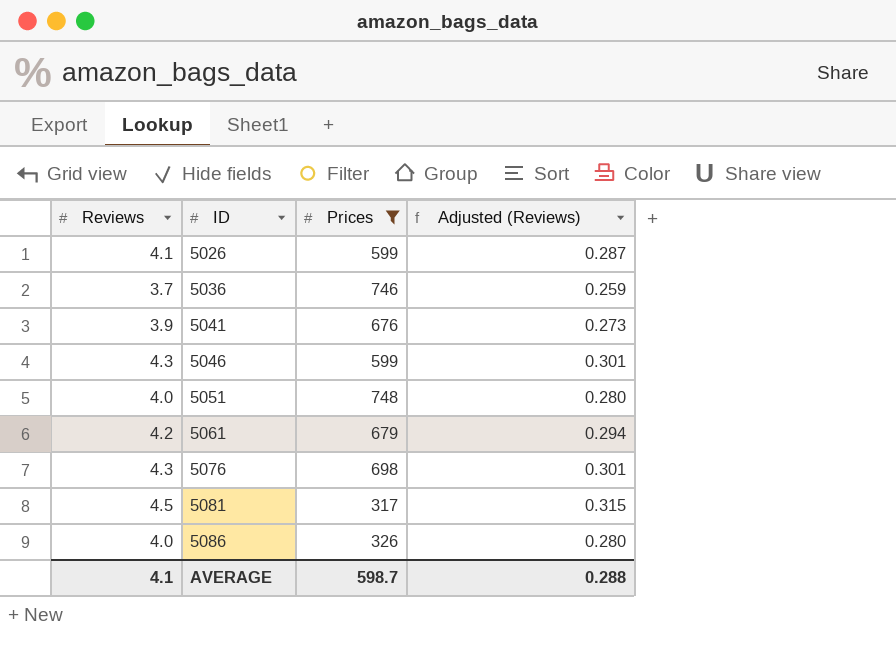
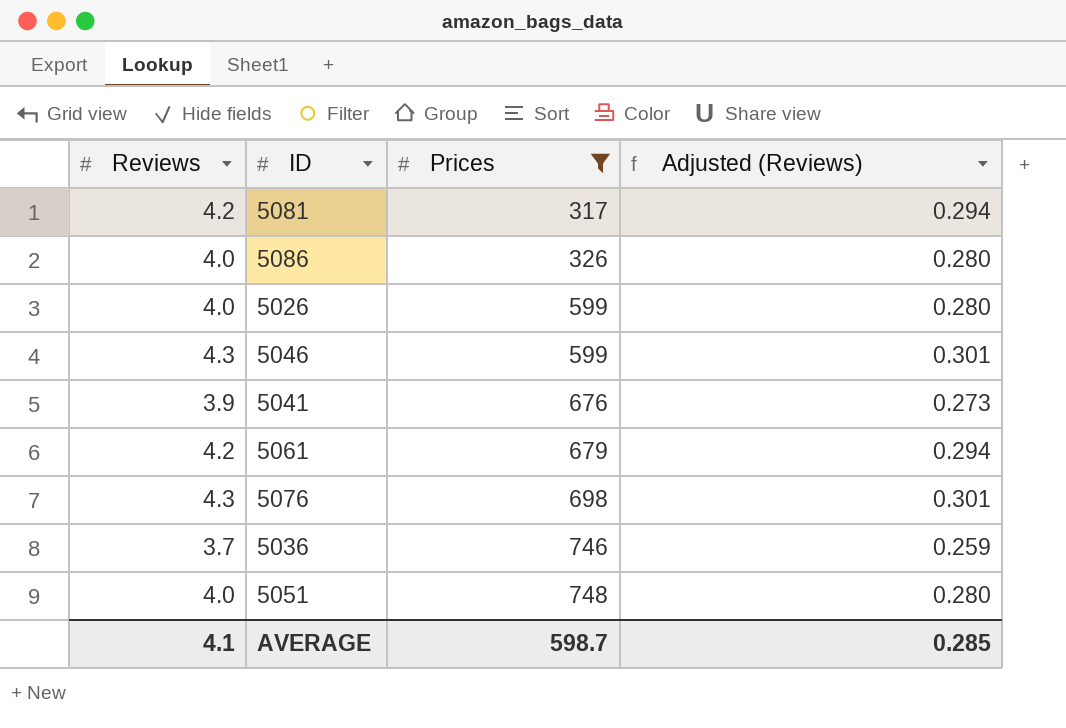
row order: ID ascending -> Prices ascending
5081 | Reviews: 4.5 -> 4.2
5081 | Adjusted (Reviews): 0.315 -> 0.294
5026 | Reviews: 4.1 -> 4.0
5026 | Adjusted (Reviews): 0.287 -> 0.280
AVERAGE | Adjusted (Reviews): 0.288 -> 0.285

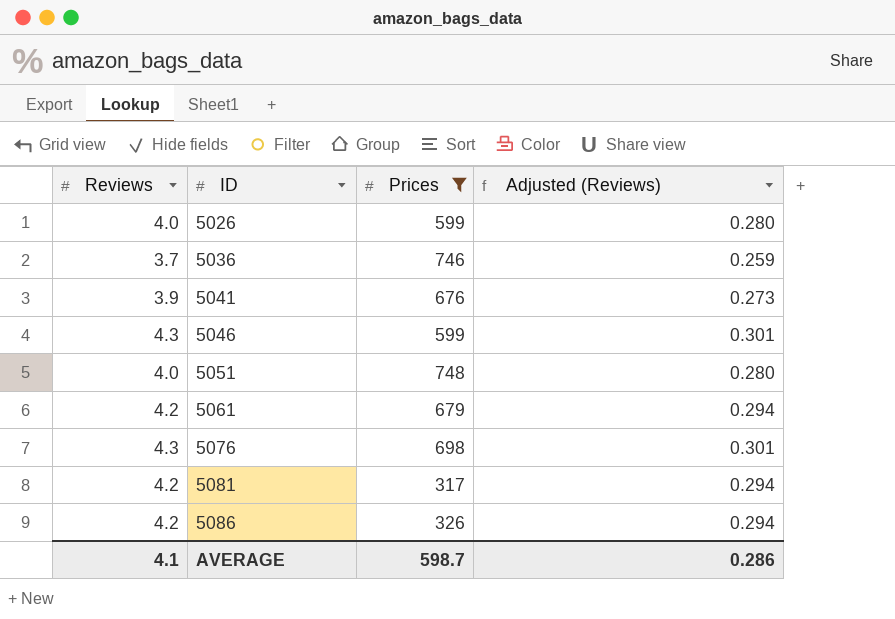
row order: Prices ascending -> ID ascending
5086 | Reviews: 4.0 -> 4.2
5086 | Adjusted (Reviews): 0.280 -> 0.294
AVERAGE | Adjusted (Reviews): 0.285 -> 0.286

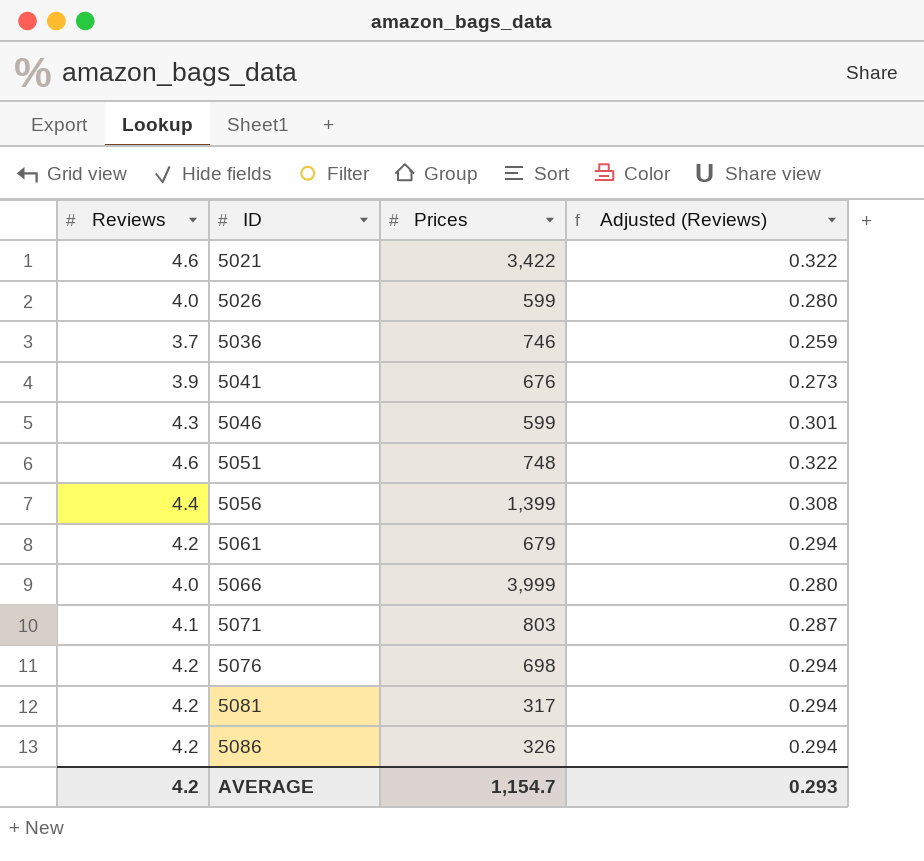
filter: Prices <= 748 -> none
5051 | Reviews: 4.0 -> 4.6
5051 | Adjusted (Reviews): 0.280 -> 0.322
5076 | Reviews: 4.3 -> 4.2
5076 | Adjusted (Reviews): 0.301 -> 0.294
AVERAGE | Reviews: 4.1 -> 4.2
AVERAGE | Prices: 598.7 -> 1,154.7
AVERAGE | Adjusted (Reviews): 0.286 -> 0.293

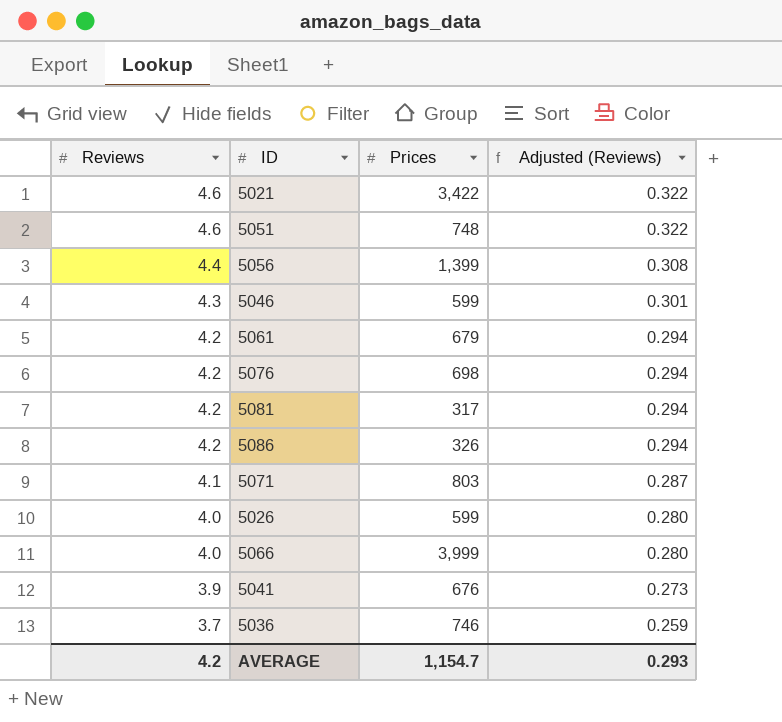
row order: ID ascending -> Reviews descending

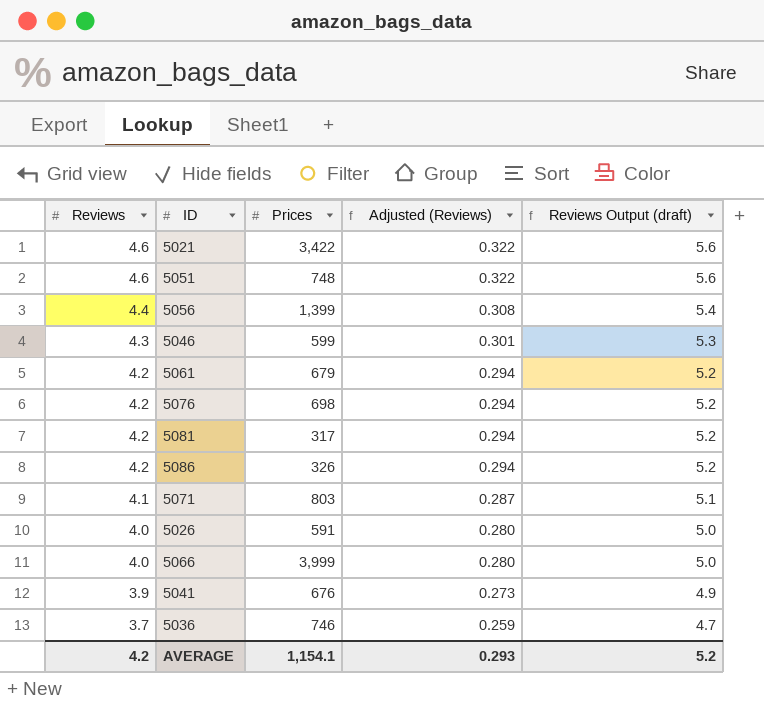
column Reviews Output (draft) | formula: none -> [Reviews] + 1
5026 | Prices: 599 -> 591
AVERAGE | Prices: 1,154.7 -> 1,154.1

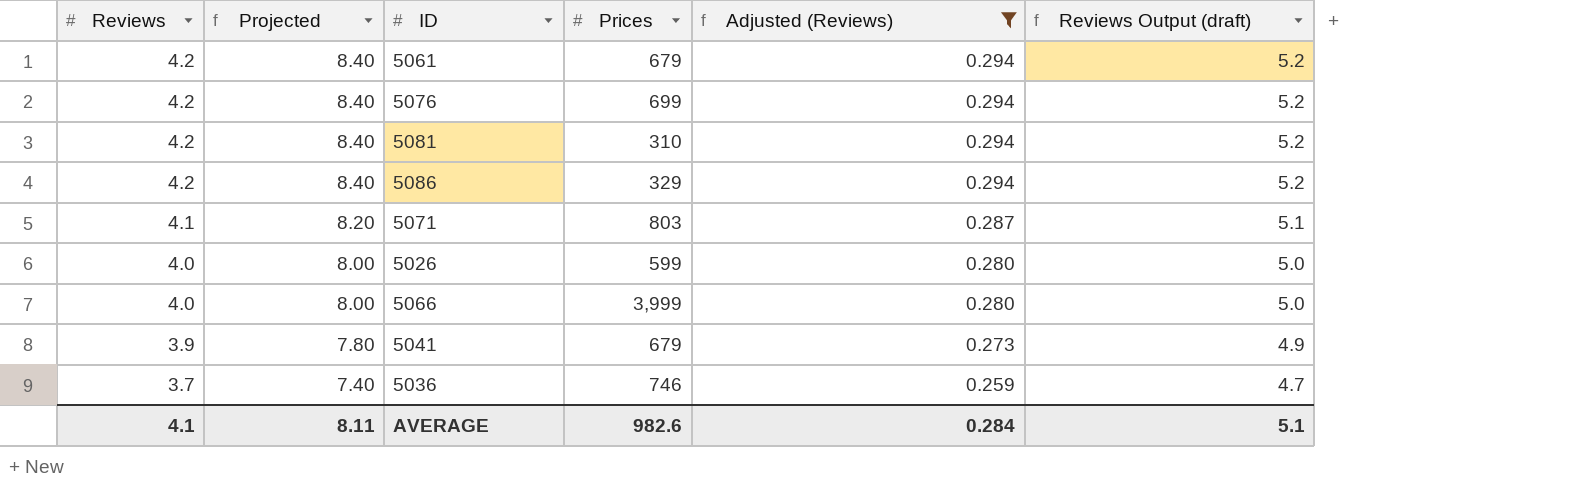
filter: none -> Adjusted (Reviews) <= 0.294
column Projected | formula: none -> [Reviews] * 2
5076 | Prices: 698 -> 699
5081 | Prices: 317 -> 310
5086 | Prices: 326 -> 329
5026 | Prices: 591 -> 599
5041 | Prices: 676 -> 679
AVERAGE | Reviews: 4.2 -> 4.1
AVERAGE | Prices: 1,154.1 -> 982.6
AVERAGE | Adjusted (Reviews): 0.293 -> 0.284
AVERAGE | Reviews Output (draft): 5.2 -> 5.1

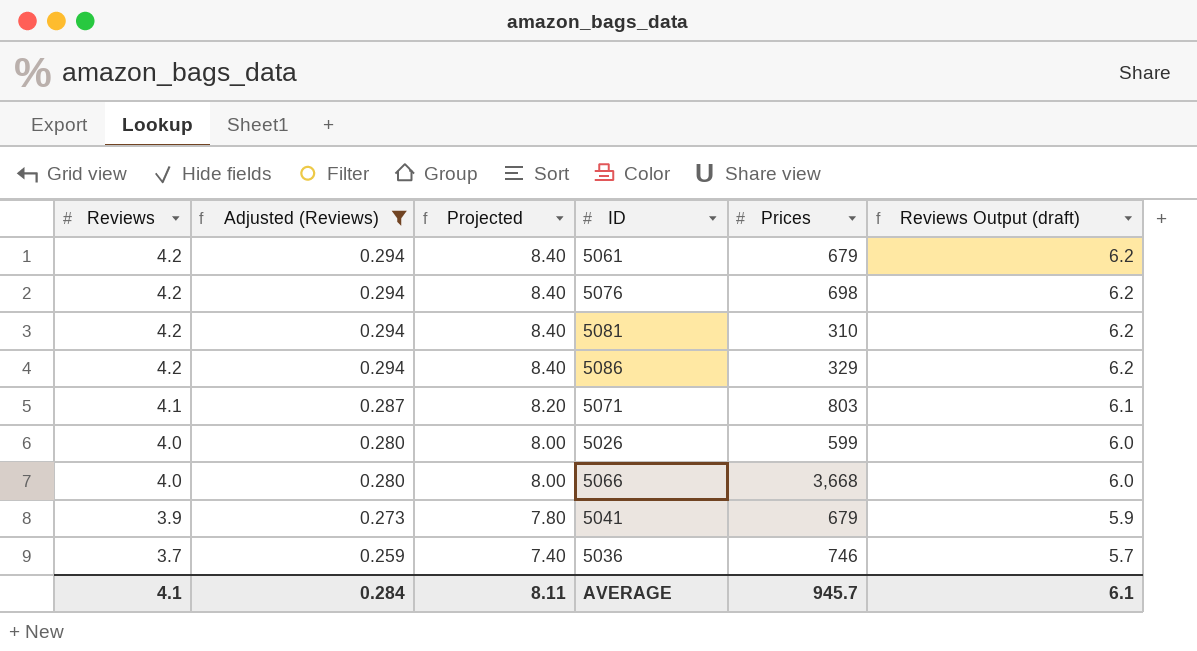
column Adjusted (Reviews) | position: 5 -> 2
column Reviews Output (draft) | formula: [Reviews] + 1 -> [Reviews] + 2
5076 | Prices: 699 -> 698
5066 | Prices: 3,999 -> 3,668
AVERAGE | Prices: 982.6 -> 945.7
AVERAGE | Reviews Output (draft): 5.1 -> 6.1

